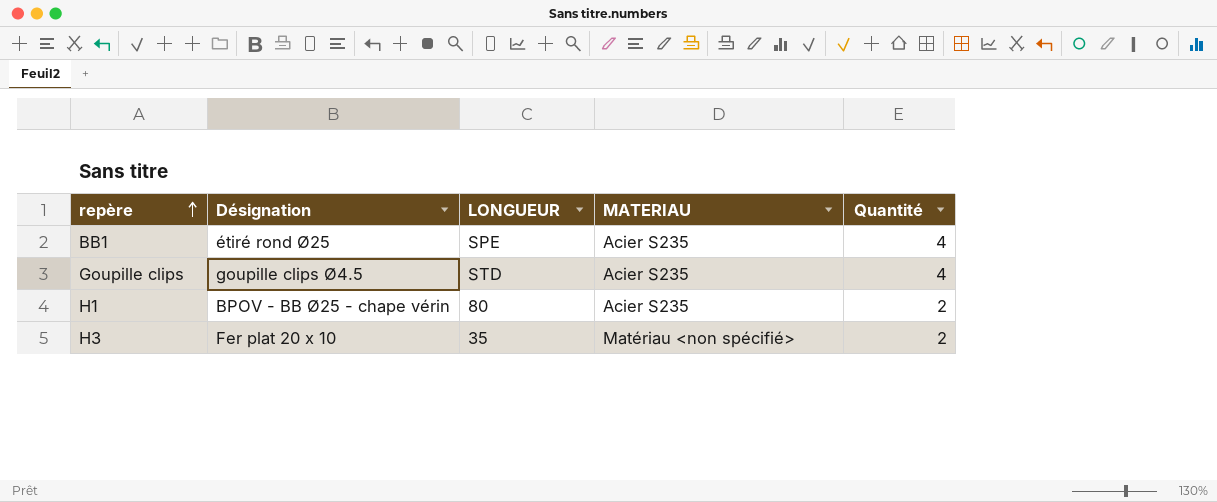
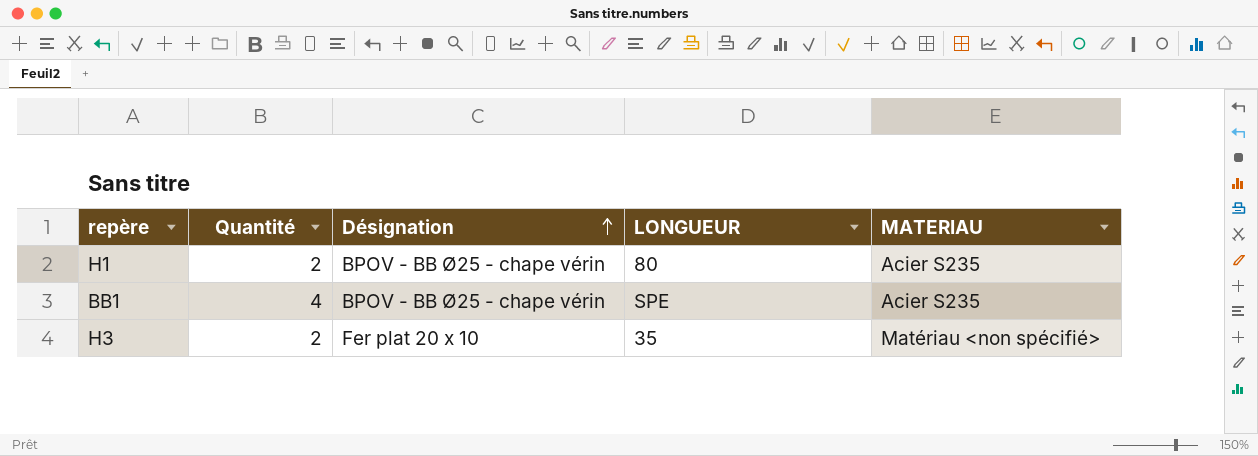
row order: repère ascending -> Désignation ascending
column Quantité | position: 5 -> 2
row Goupille clips: goupille clips Ø4.5 | STD | Acier S235 | 4 -> none
BB1 | Désignation: étiré rond Ø25 -> BPOV - BB Ø25 - chape vérin

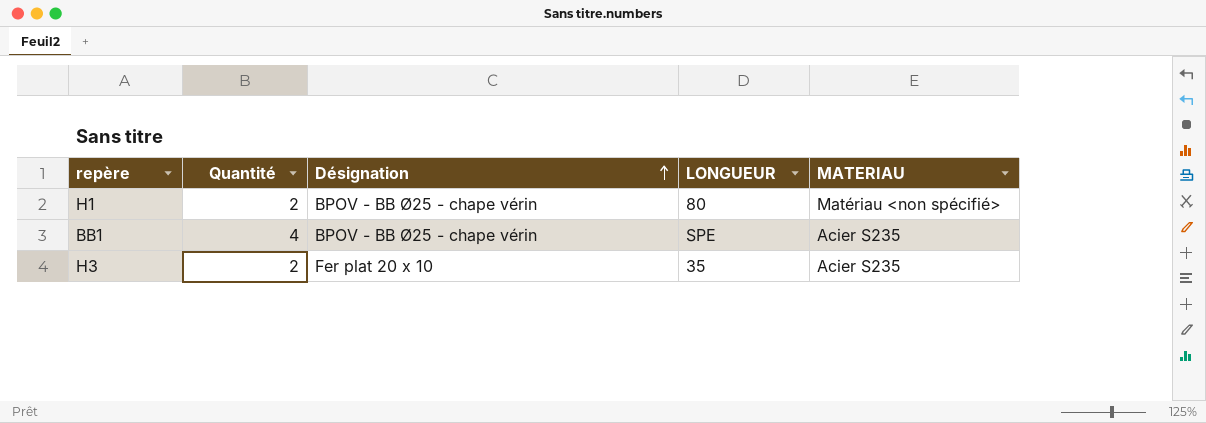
H1 | MATERIAU: Acier S235 -> Matériau <non spécifié>
H3 | MATERIAU: Matériau <non spécifié> -> Acier S235

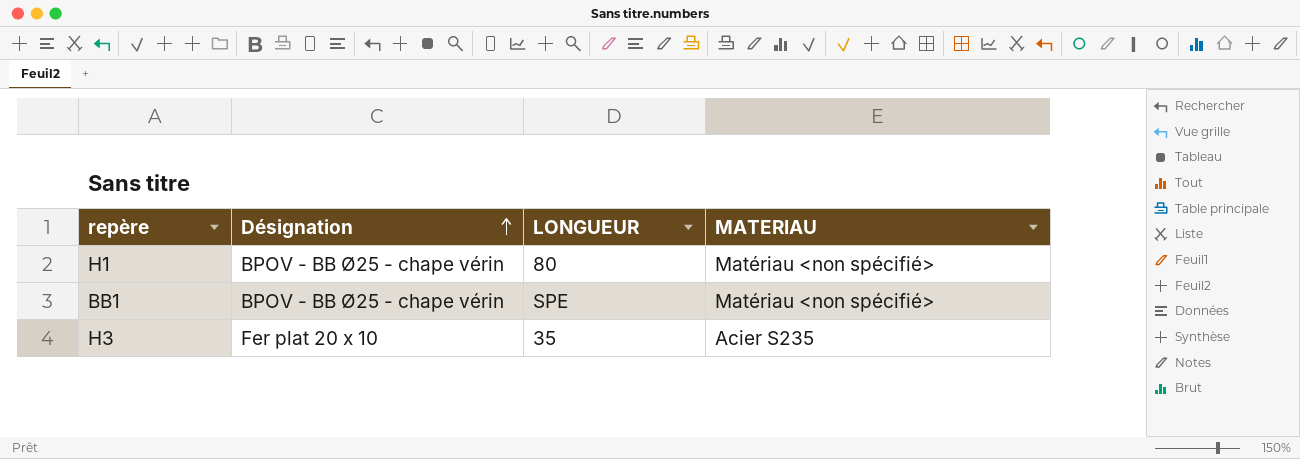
column Quantité | position: 2 -> none
BB1 | MATERIAU: Acier S235 -> Matériau <non spécifié>

